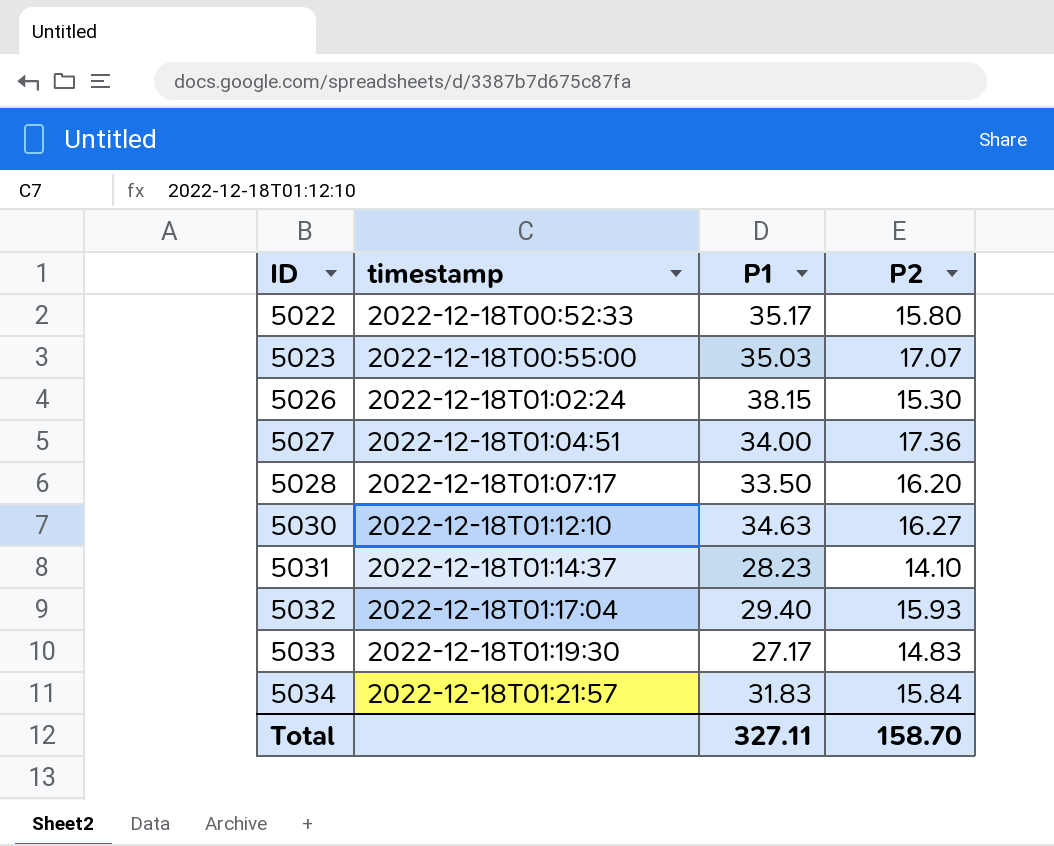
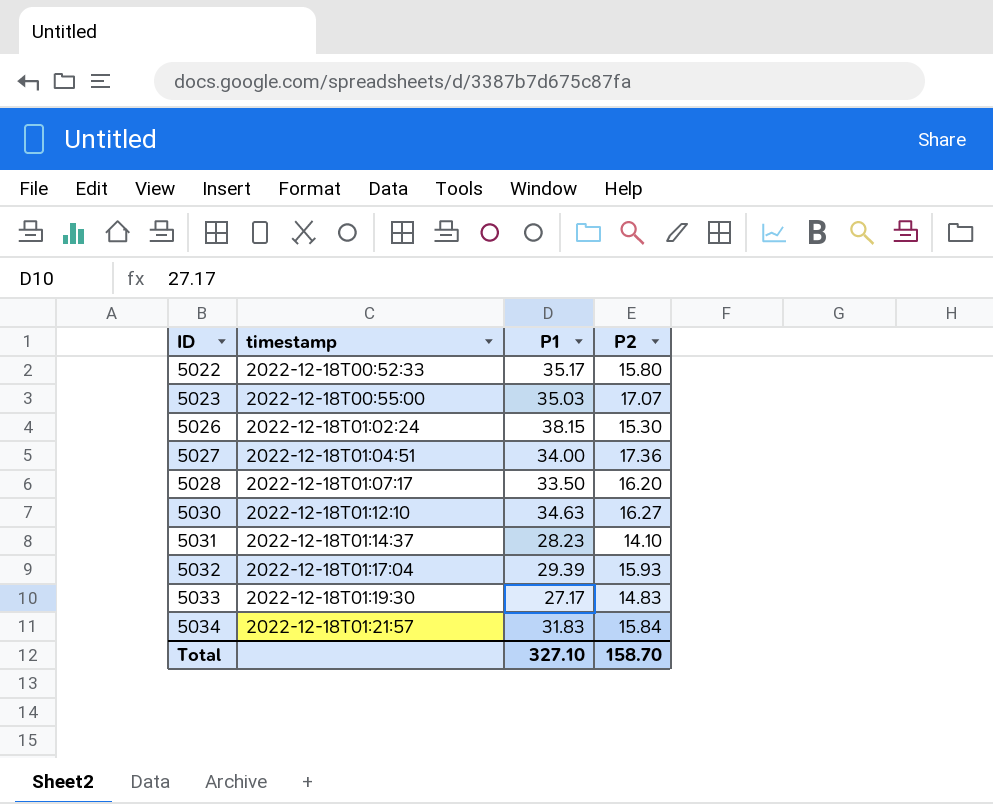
5032 | P1: 29.40 -> 29.39
Total | P1: 327.11 -> 327.10

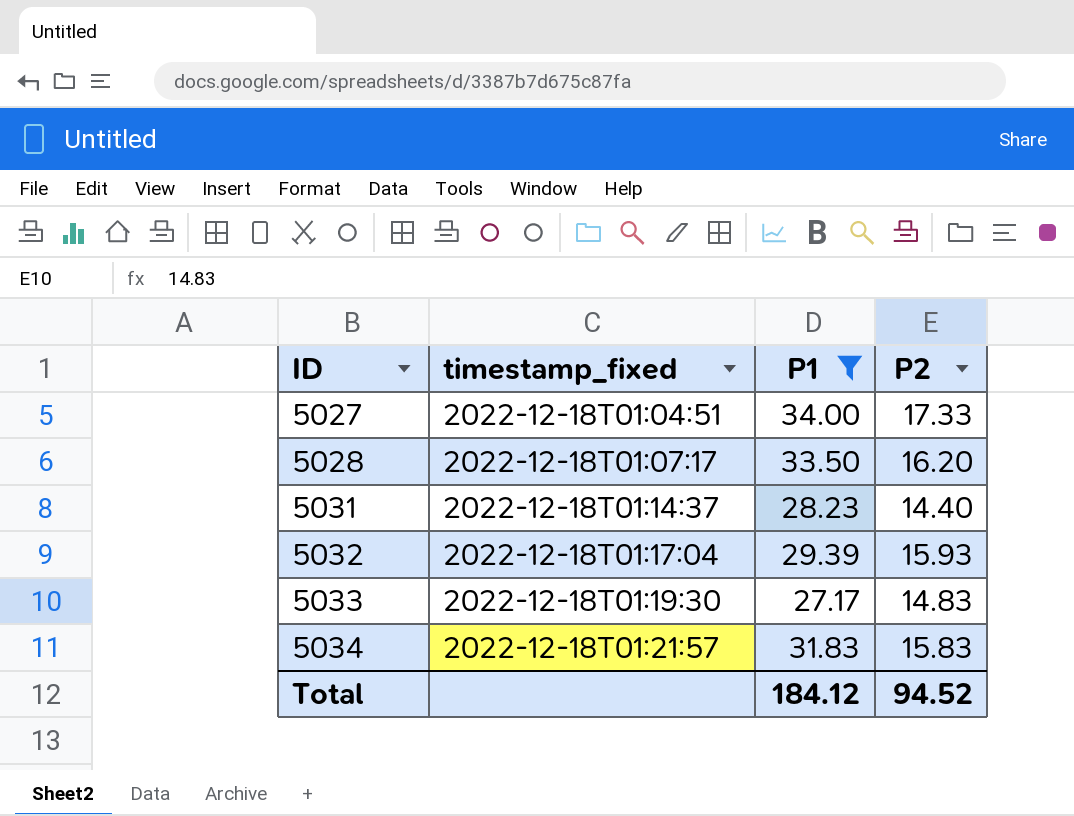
filter: none -> P1 <= 34.00
column name: timestamp -> timestamp_fixed
5027 | P2: 17.36 -> 17.33
5031 | P2: 14.10 -> 14.40
5034 | P2: 15.84 -> 15.83
Total | P1: 327.10 -> 184.12
Total | P2: 158.70 -> 94.52

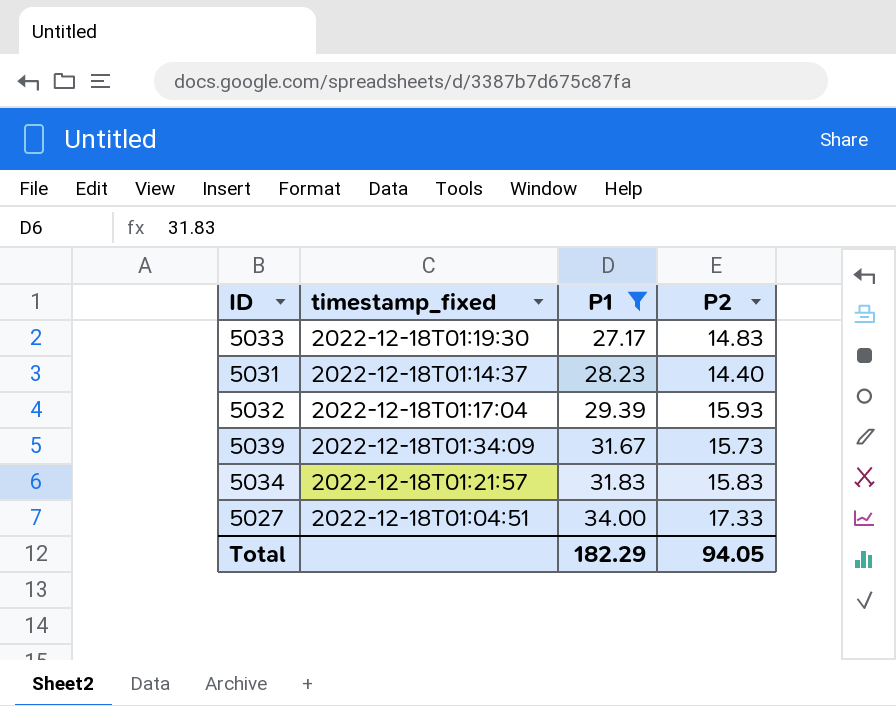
row order: ID ascending -> P1 ascending
row 5028: 2022-12-18T01:07:17 | 33.50 | 16.20 -> none
row 5039: none -> 2022-12-18T01:34:09 | 31.67 | 15.73
Total | P1: 184.12 -> 182.29
Total | P2: 94.52 -> 94.05

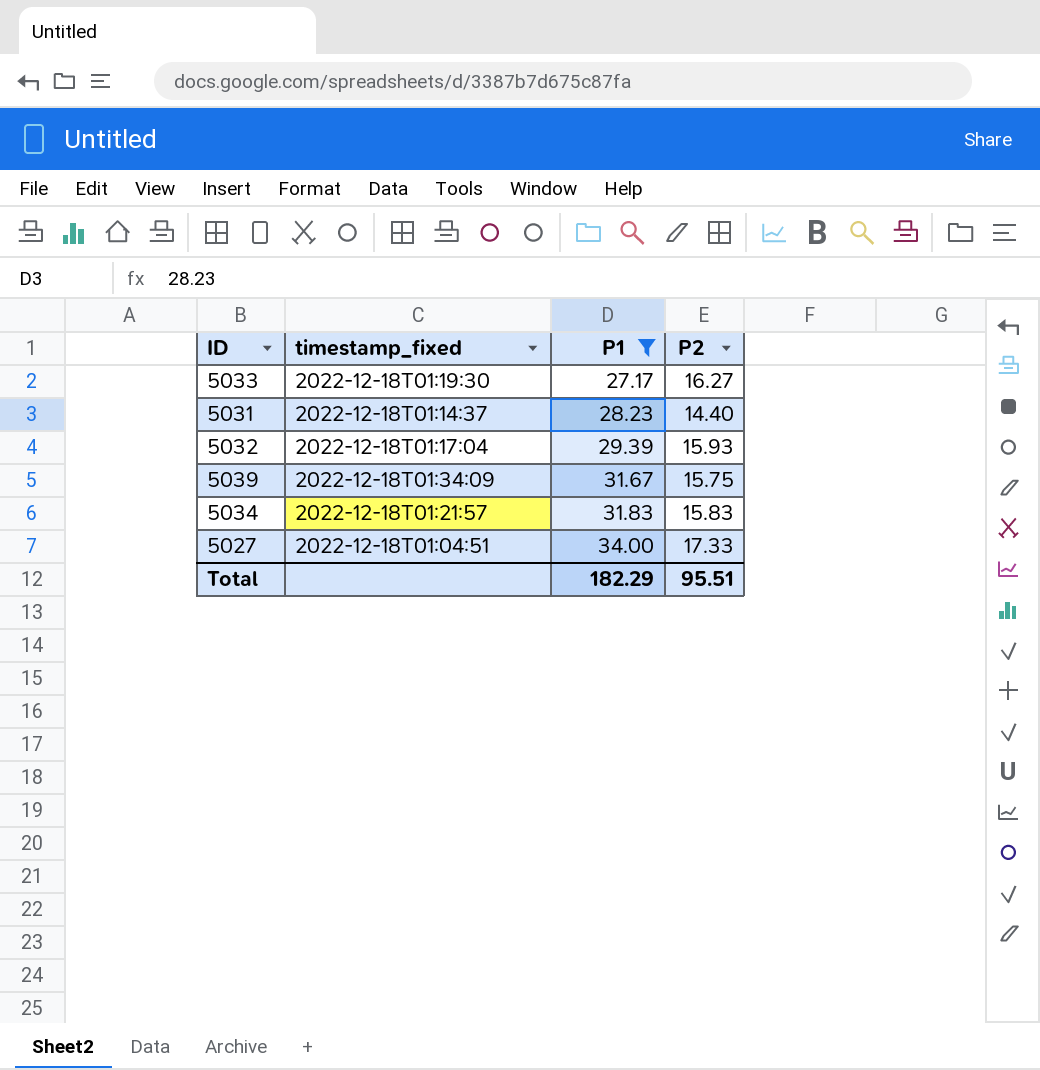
5033 | P2: 14.83 -> 16.27
5039 | P2: 15.73 -> 15.75
Total | P2: 94.05 -> 95.51

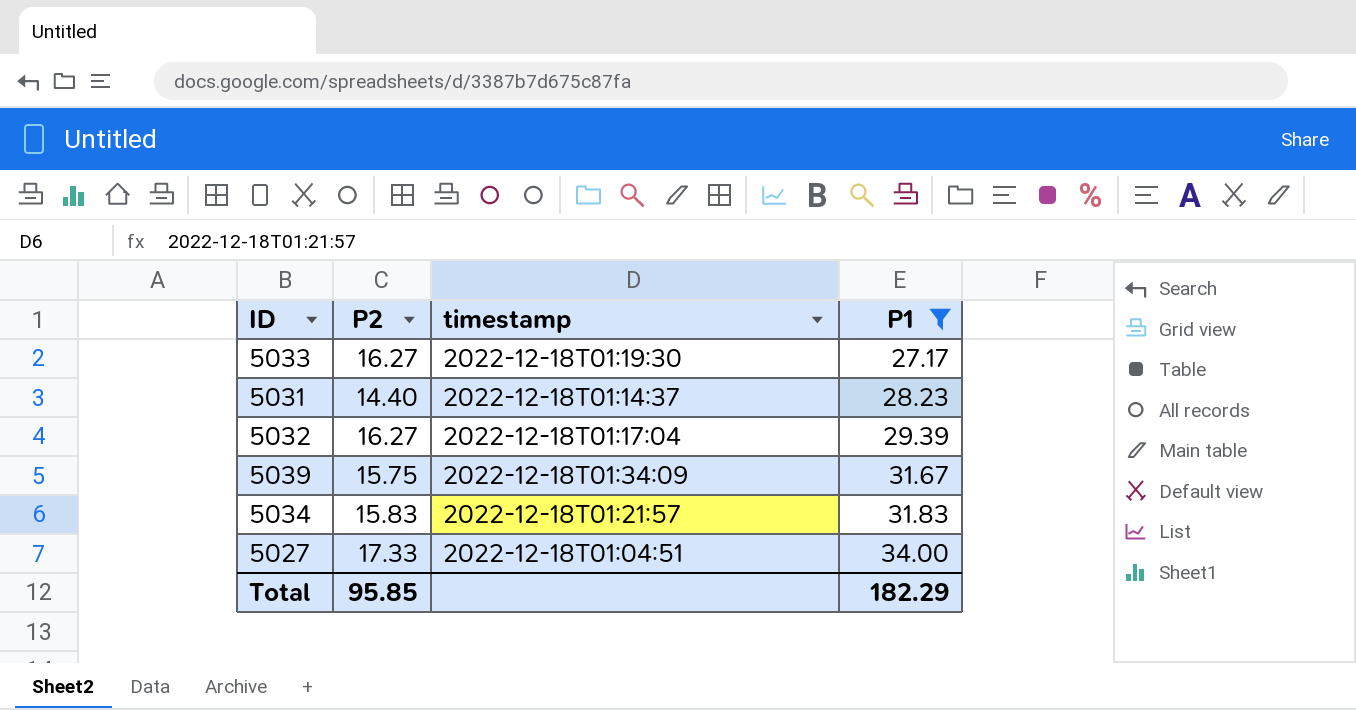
column P2 | position: 4 -> 2
column name: timestamp_fixed -> timestamp
5032 | P2: 15.93 -> 16.27
Total | P2: 95.51 -> 95.85

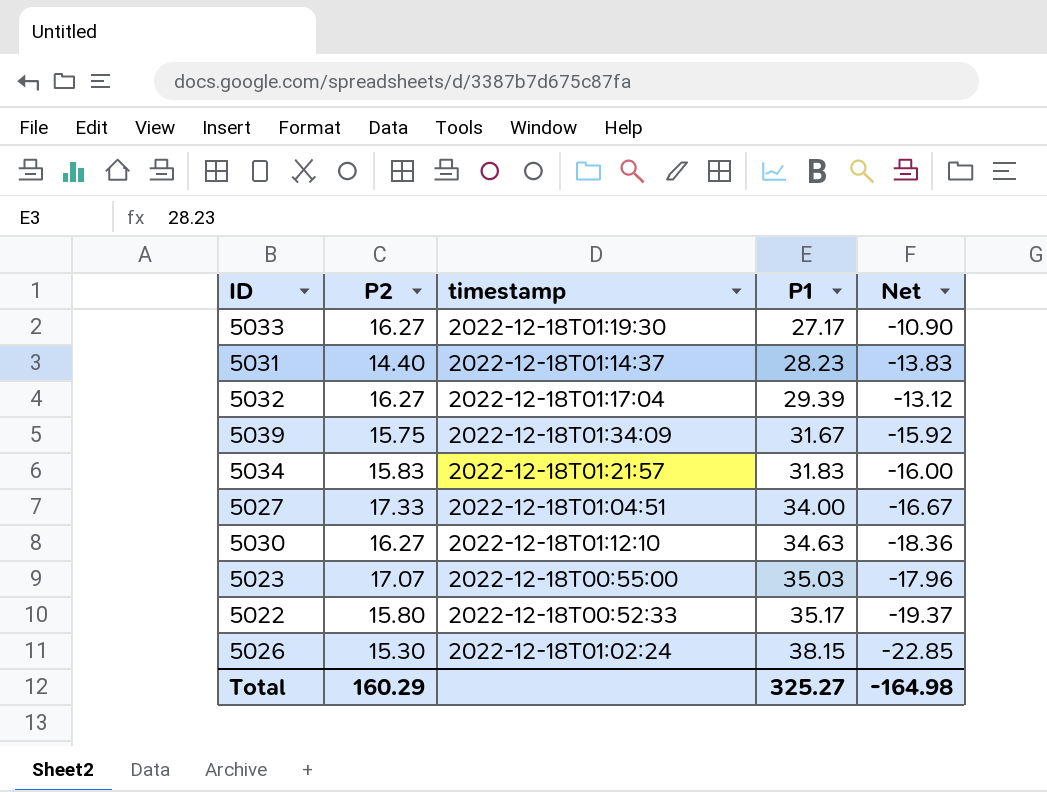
filter: P1 <= 34.00 -> none
column Net | formula: none -> [P2] - [P1]
Total | P2: 95.85 -> 160.29
Total | P1: 182.29 -> 325.27

